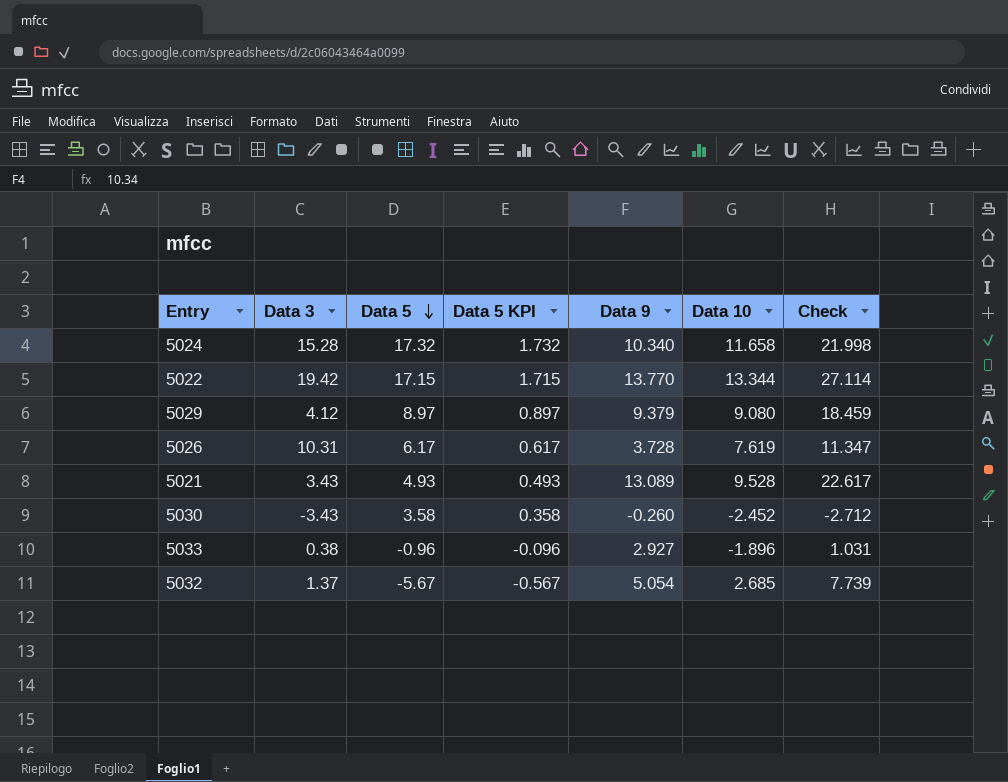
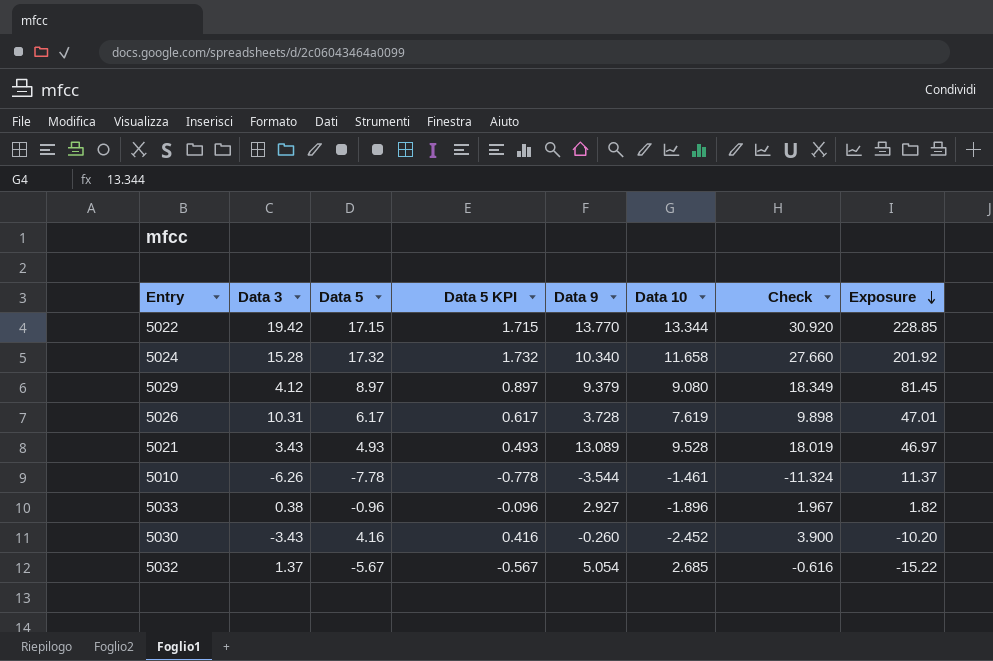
row order: Data 5 descending -> Exposure descending
column Check | formula: [Data 9] + [Data 10] -> [Data 5] + [Data 9]
column Exposure | formula: none -> [Data 5] * [Data 10]
row 5010: none -> -6.26 | -7.78 | -0.778 | -3.544 | -1.461 | -11.324 | 11.37
5030 | Data 5: 3.58 -> 4.16
5030 | Data 5 KPI: 0.358 -> 0.416

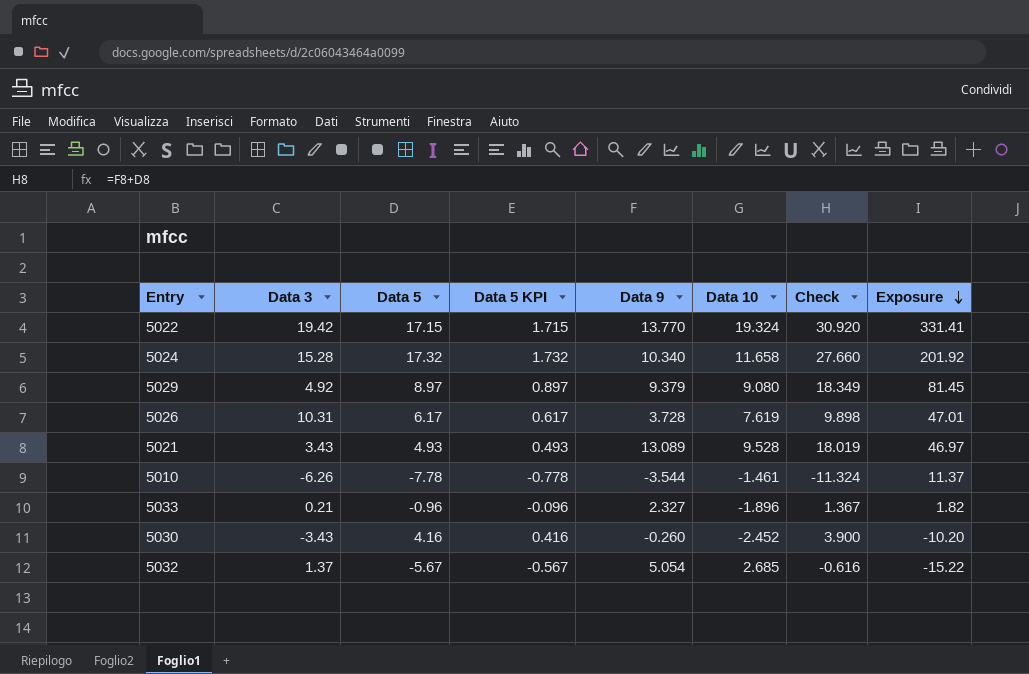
5022 | Data 10: 13.344 -> 19.324
5022 | Exposure: 228.85 -> 331.41
5029 | Data 3: 4.12 -> 4.92
5033 | Data 3: 0.38 -> 0.21
5033 | Data 9: 2.927 -> 2.327
5033 | Check: 1.967 -> 1.367

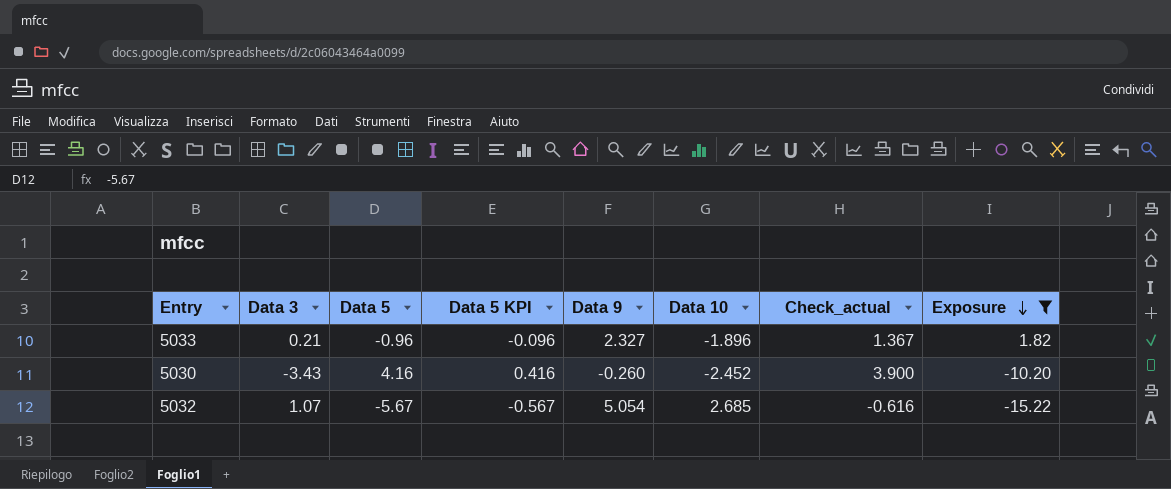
filter: none -> Exposure <= 1.82
column name: Check -> Check_actual
5032 | Data 3: 1.37 -> 1.07

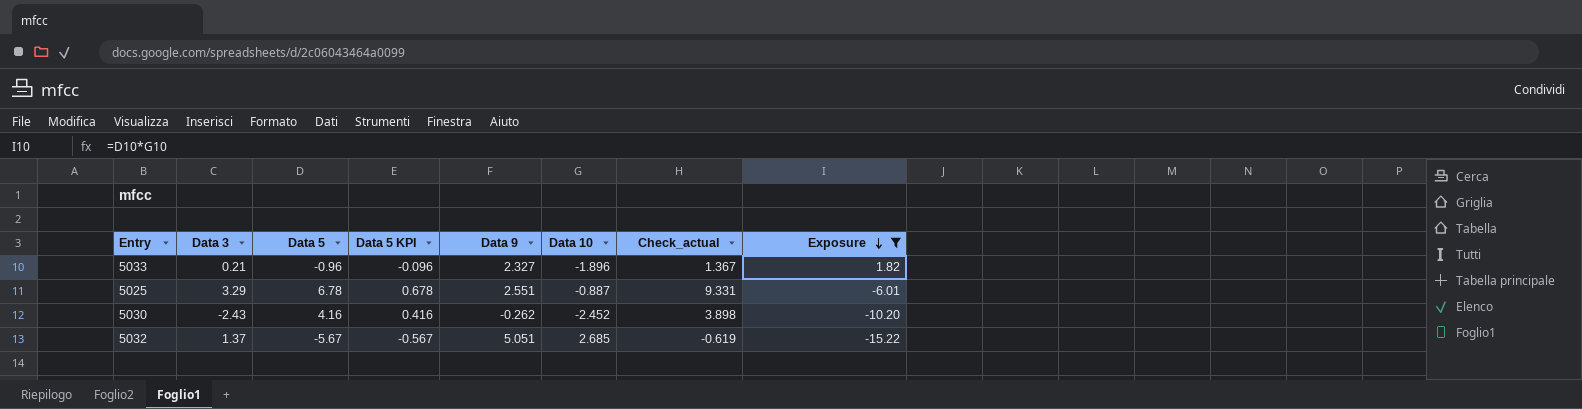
row 5025: none -> 3.29 | 6.78 | 0.678 | 2.551 | -0.887 | 9.331 | -6.01
5030 | Data 3: -3.43 -> -2.43
5030 | Data 9: -0.260 -> -0.262
5030 | Check_actual: 3.900 -> 3.898
5032 | Data 3: 1.07 -> 1.37
5032 | Data 9: 5.054 -> 5.051
5032 | Check_actual: -0.616 -> -0.619

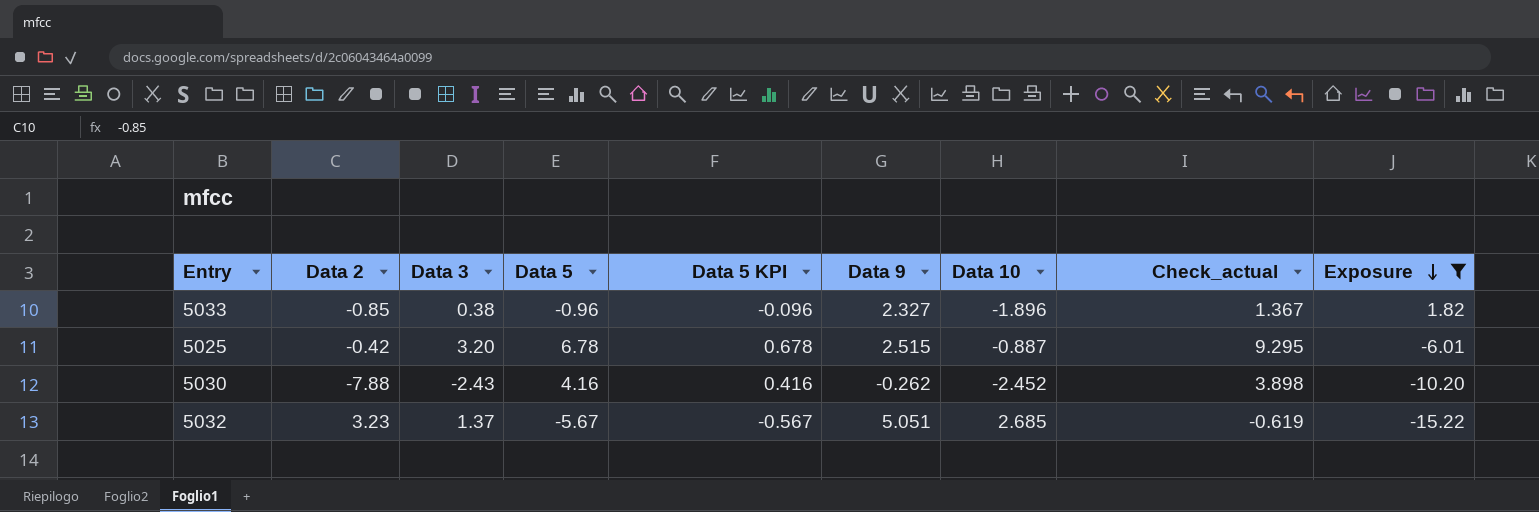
column Data 2 | position: none -> 2
5033 | Data 3: 0.21 -> 0.38
5025 | Data 3: 3.29 -> 3.20
5025 | Data 9: 2.551 -> 2.515
5025 | Check_actual: 9.331 -> 9.295

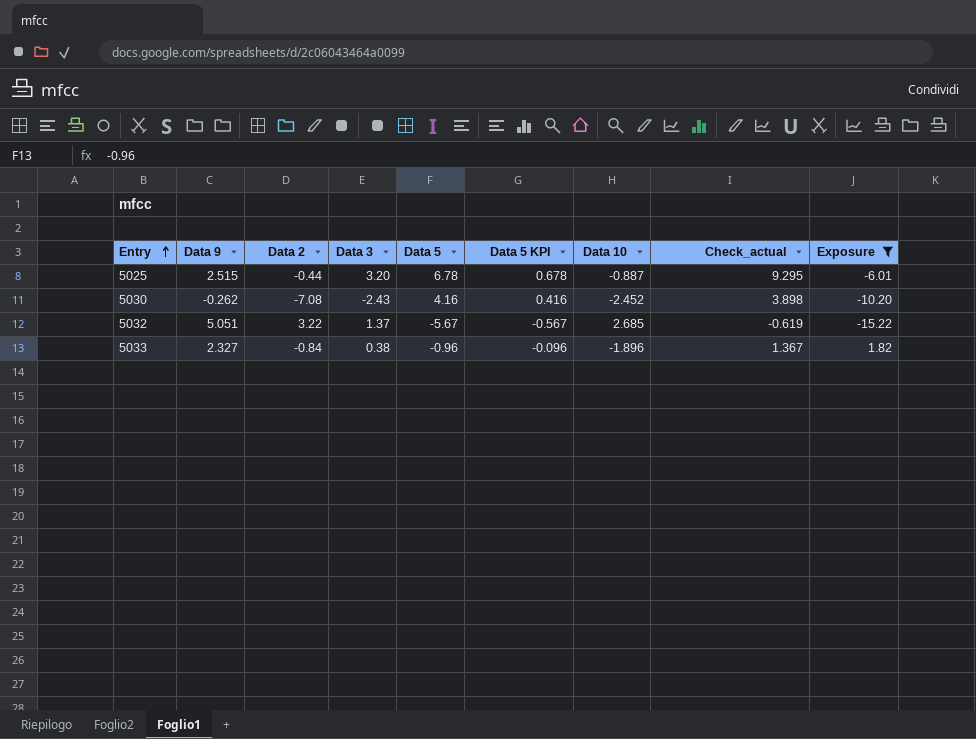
row order: Exposure descending -> Entry ascending
column Data 9 | position: 6 -> 2
5025 | Data 2: -0.42 -> -0.44
5030 | Data 2: -7.88 -> -7.08
5032 | Data 2: 3.23 -> 3.22
5033 | Data 2: -0.85 -> -0.84

